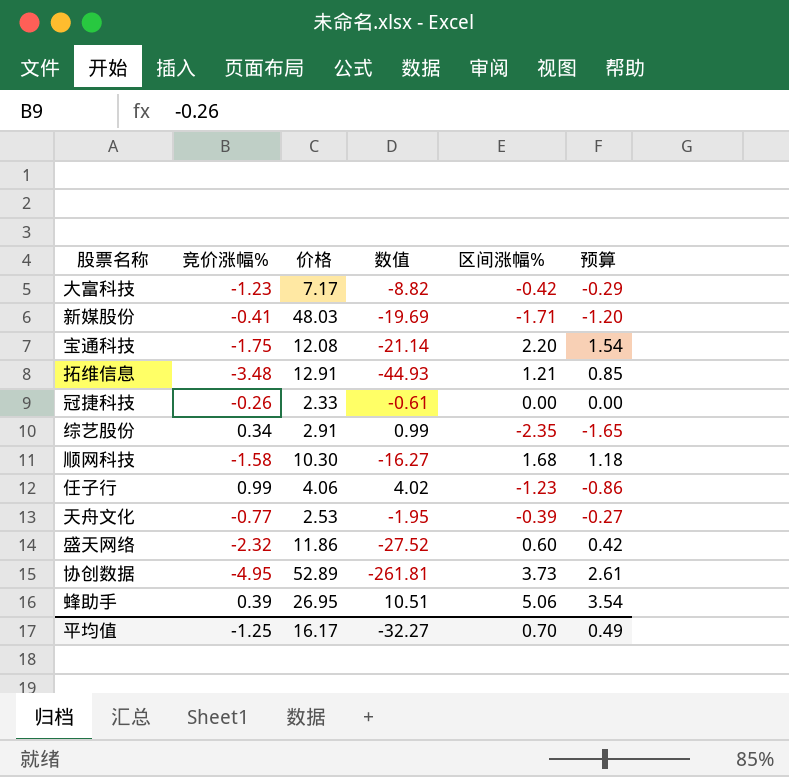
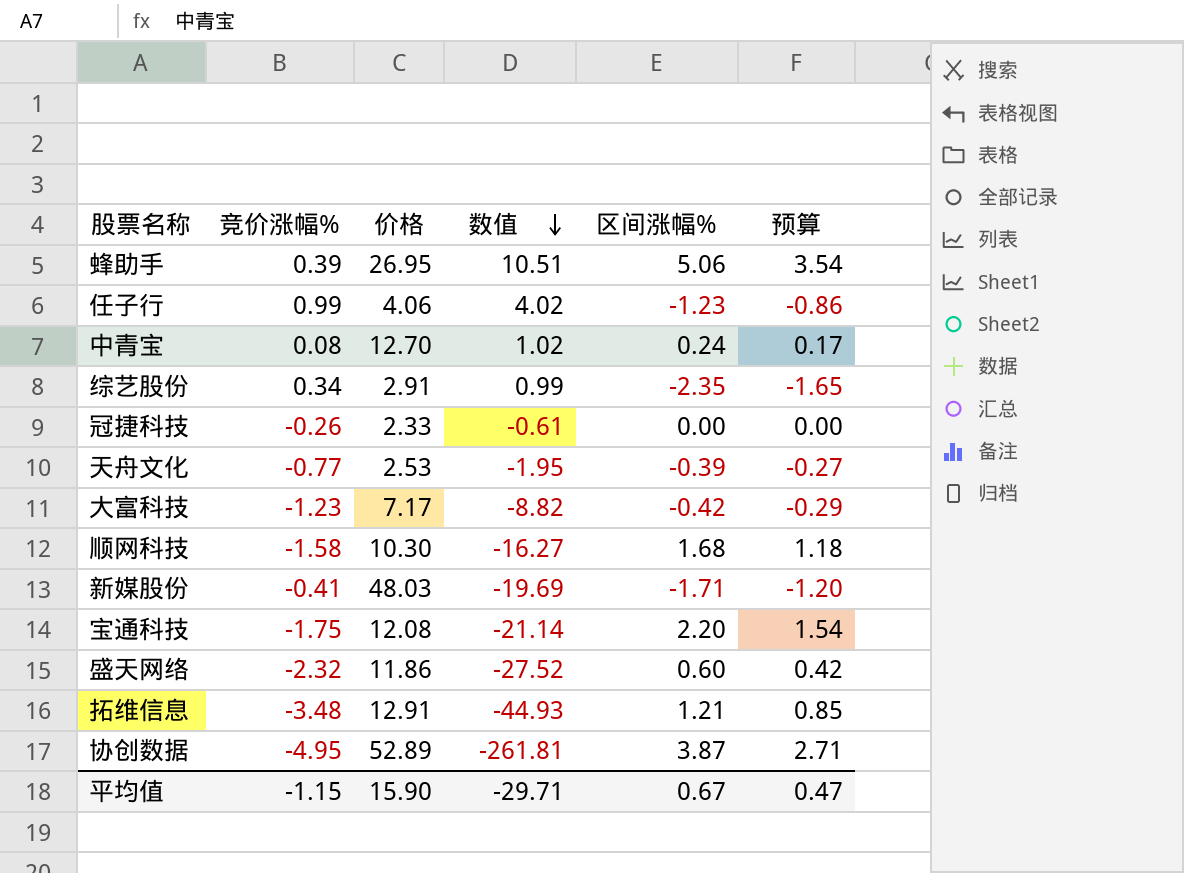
row order: none -> 数值 descending
row 中青宝: none -> 0.08 | 12.70 | 1.02 | 0.24 | 0.17
协创数据 | 区间涨幅%: 3.73 -> 3.87
协创数据 | 预算: 2.61 -> 2.71
平均值 | 竞价涨幅%: -1.25 -> -1.15
平均值 | 价格: 16.17 -> 15.90
平均值 | 数值: -32.27 -> -29.71
平均值 | 区间涨幅%: 0.70 -> 0.67
平均值 | 预算: 0.49 -> 0.47

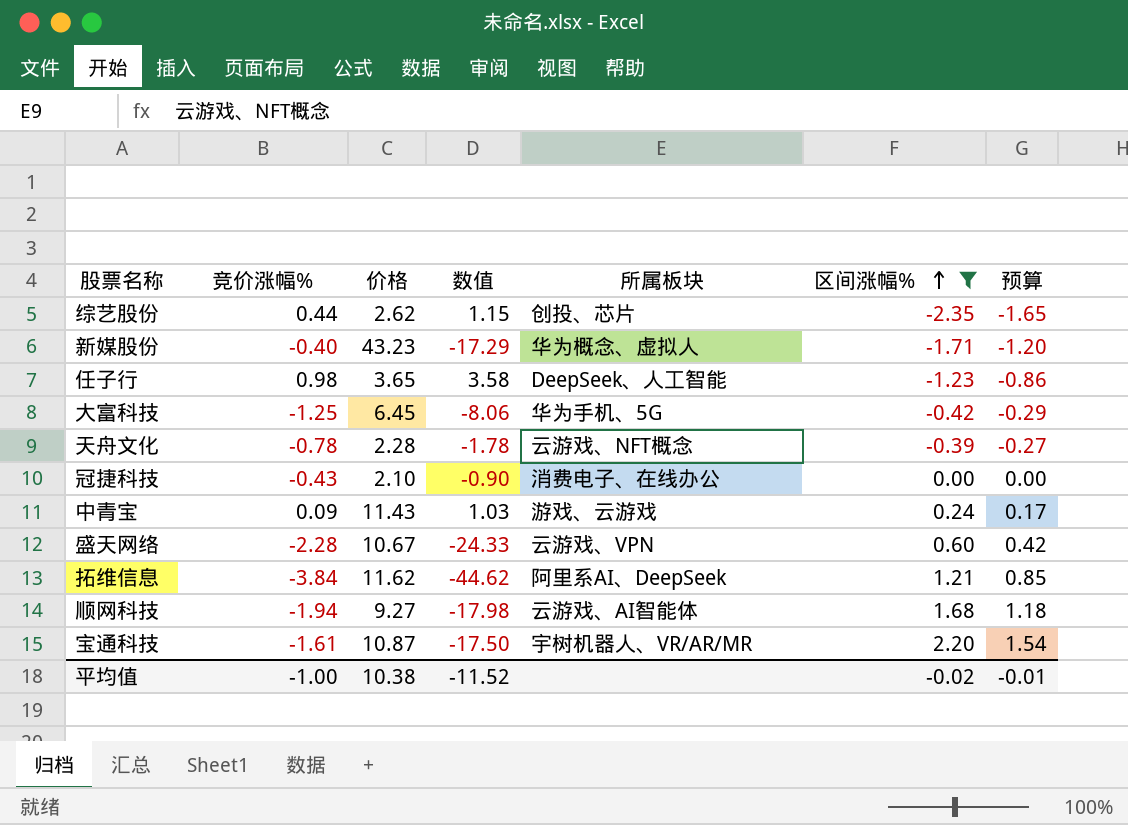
filter: none -> 区间涨幅% <= 2.20
row order: 数值 descending -> 区间涨幅% ascending
column 所属板块 | position: none -> 5
综艺股份 | 竞价涨幅%: 0.34 -> 0.44
综艺股份 | 价格: 2.91 -> 2.62
综艺股份 | 数值: 0.99 -> 1.15
新媒股份 | 竞价涨幅%: -0.41 -> -0.40
新媒股份 | 价格: 48.03 -> 43.23
新媒股份 | 数值: -19.69 -> -17.29
任子行 | 竞价涨幅%: 0.99 -> 0.98
任子行 | 价格: 4.06 -> 3.65
任子行 | 数值: 4.02 -> 3.58
大富科技 | 竞价涨幅%: -1.23 -> -1.25
大富科技 | 价格: 7.17 -> 6.45
大富科技 | 数值: -8.82 -> -8.06
天舟文化 | 竞价涨幅%: -0.77 -> -0.78
天舟文化 | 价格: 2.53 -> 2.28
天舟文化 | 数值: -1.95 -> -1.78
冠捷科技 | 竞价涨幅%: -0.26 -> -0.43
冠捷科技 | 价格: 2.33 -> 2.10
冠捷科技 | 数值: -0.61 -> -0.90
中青宝 | 竞价涨幅%: 0.08 -> 0.09
中青宝 | 价格: 12.70 -> 11.43
中青宝 | 数值: 1.02 -> 1.03
盛天网络 | 竞价涨幅%: -2.32 -> -2.28
盛天网络 | 价格: 11.86 -> 10.67
盛天网络 | 数值: -27.52 -> -24.33
拓维信息 | 竞价涨幅%: -3.48 -> -3.84
拓维信息 | 价格: 12.91 -> 11.62
拓维信息 | 数值: -44.93 -> -44.62
顺网科技 | 竞价涨幅%: -1.58 -> -1.94
顺网科技 | 价格: 10.30 -> 9.27
顺网科技 | 数值: -16.27 -> -17.98
宝通科技 | 竞价涨幅%: -1.75 -> -1.61
宝通科技 | 价格: 12.08 -> 10.87
宝通科技 | 数值: -21.14 -> -17.50
平均值 | 竞价涨幅%: -1.15 -> -1.00
平均值 | 价格: 15.90 -> 10.38
平均值 | 数值: -29.71 -> -11.52
平均值 | 区间涨幅%: 0.67 -> -0.02
平均值 | 预算: 0.47 -> -0.01

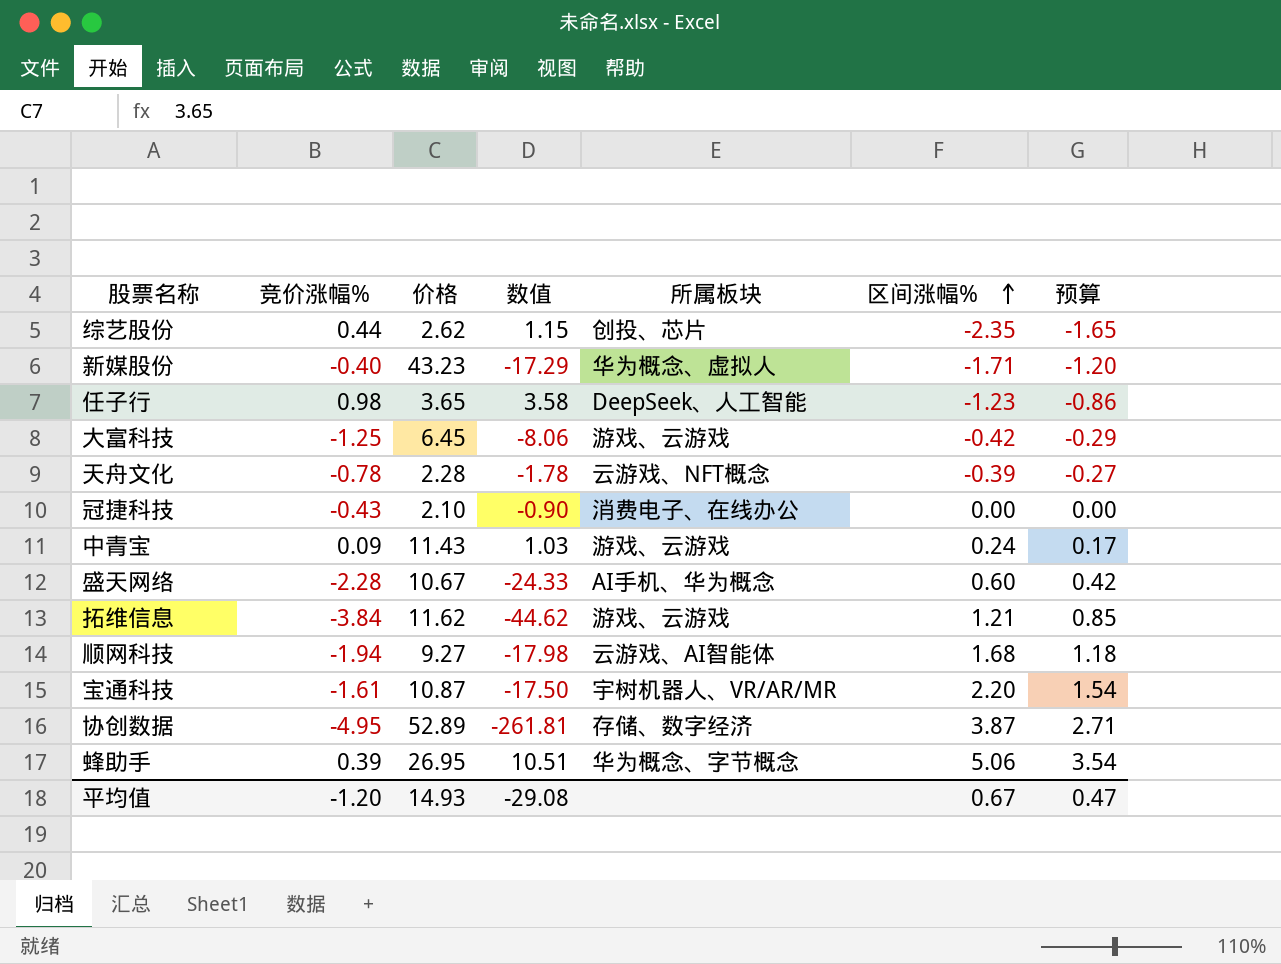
filter: 区间涨幅% <= 2.20 -> none
大富科技 | 所属板块: 华为手机、5G -> 游戏、云游戏
盛天网络 | 所属板块: 云游戏、VPN -> AI手机、华为概念
拓维信息 | 所属板块: 阿里系AI、DeepSeek -> 游戏、云游戏
平均值 | 竞价涨幅%: -1.00 -> -1.20
平均值 | 价格: 10.38 -> 14.93
平均值 | 数值: -11.52 -> -29.08
平均值 | 区间涨幅%: -0.02 -> 0.67
平均值 | 预算: -0.01 -> 0.47

